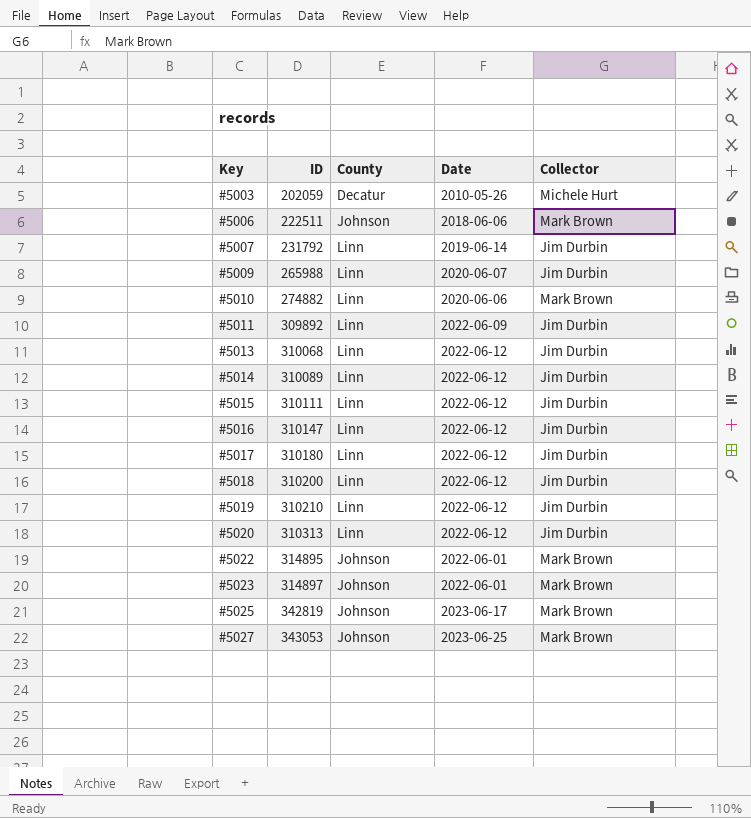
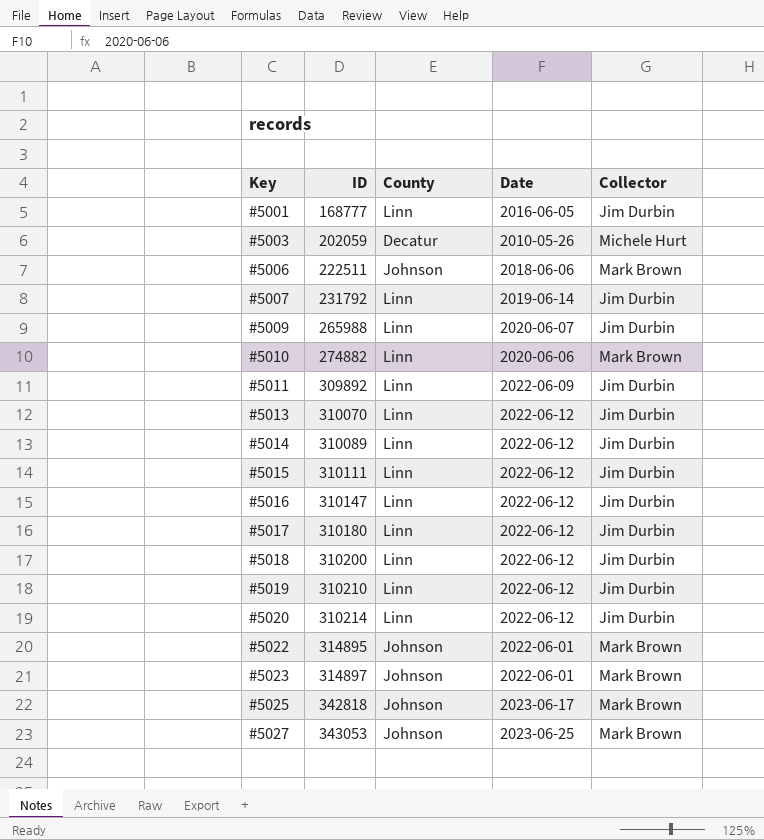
row #5001: none -> 168777 | Linn | 2016-06-05 | Jim Durbin
#5013 | ID: 310068 -> 310070
#5020 | ID: 310313 -> 310214
#5025 | ID: 342819 -> 342818

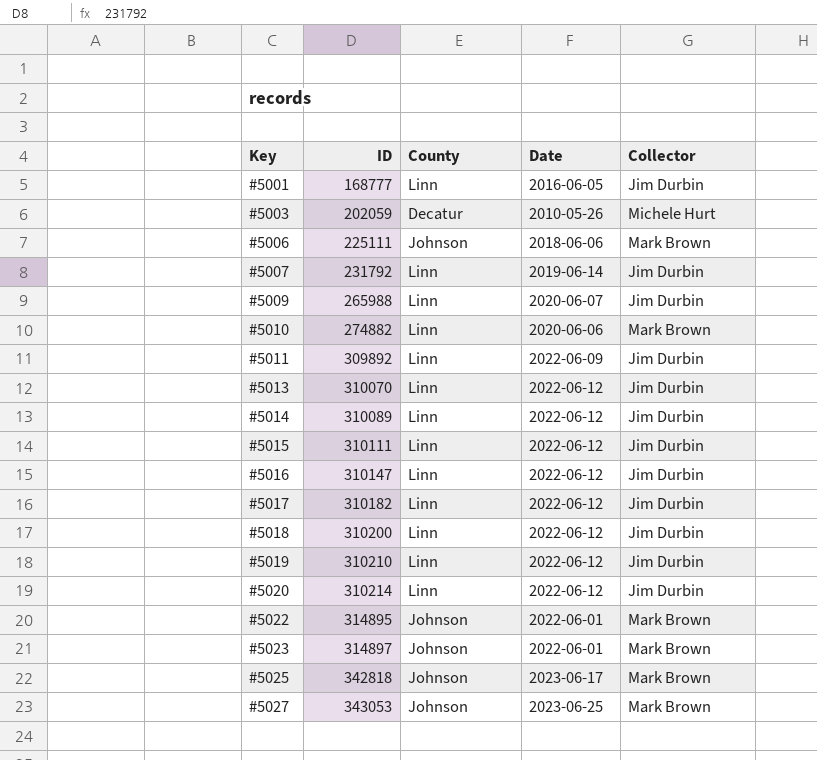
#5006 | ID: 222511 -> 225111
#5017 | ID: 310180 -> 310182

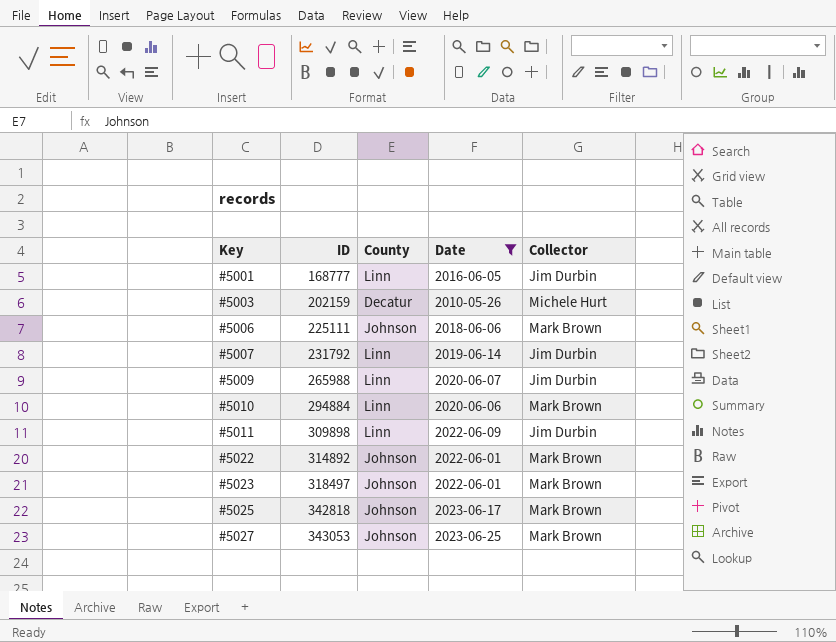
filter: none -> Date != 2022-06-12
#5003 | ID: 202059 -> 202159
#5010 | ID: 274882 -> 294884
#5011 | ID: 309892 -> 309898
#5022 | ID: 314895 -> 314892
#5023 | ID: 314897 -> 318497

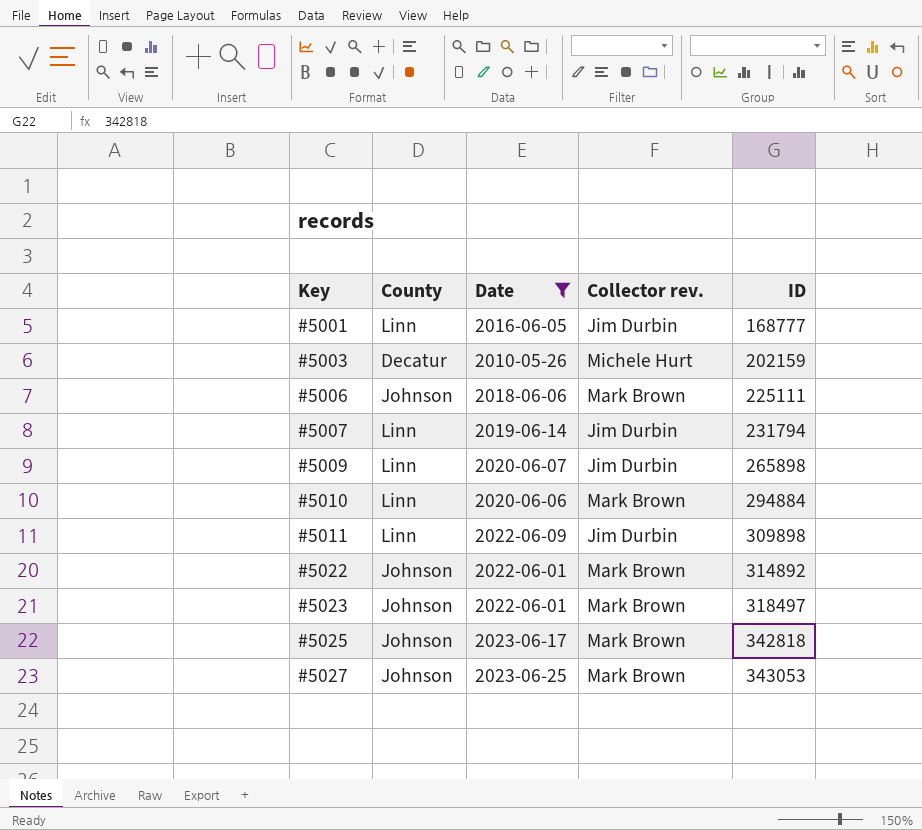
column name: Collector -> Collector rev.
column ID | position: 2 -> 5
#5007 | ID: 231792 -> 231794
#5009 | ID: 265988 -> 265898

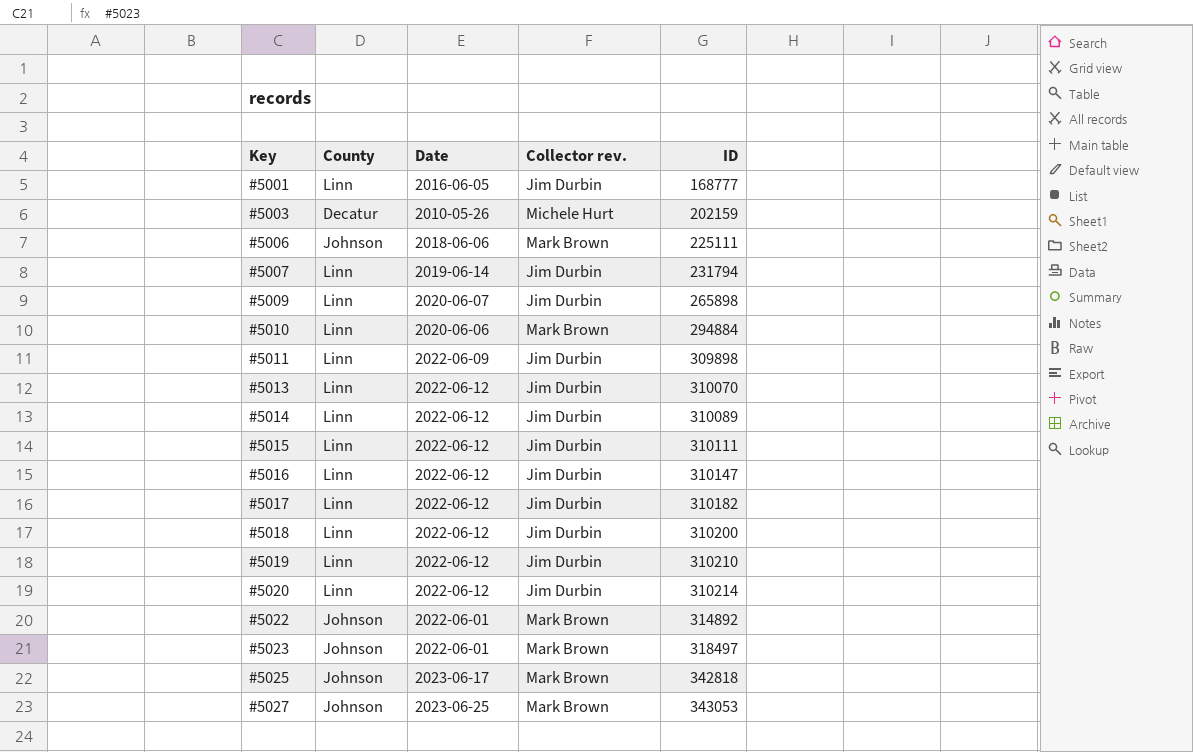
filter: Date != 2022-06-12 -> none

